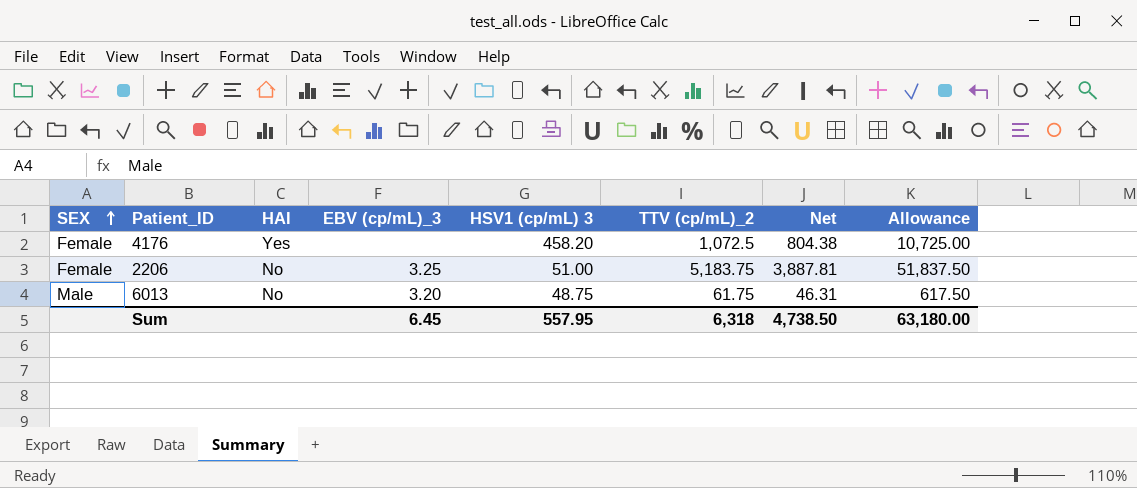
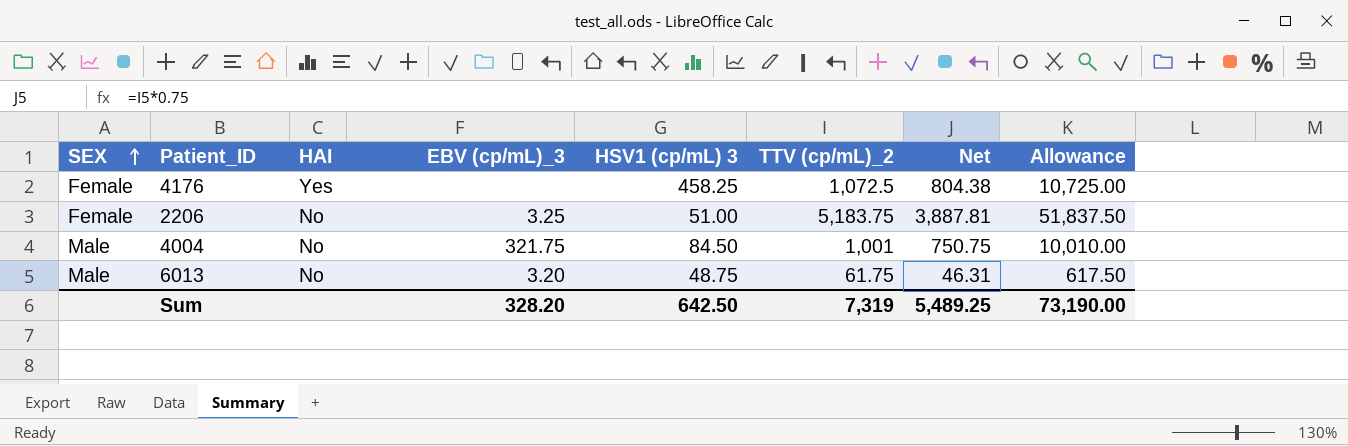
4176 | HSV1 (cp/mL) 3: 458.20 -> 458.25
row 4004: none -> Male | No | 321.75 | 84.50 | 1,001 | 750.75 | 10,010.00
Sum | EBV (cp/mL)_3: 6.45 -> 328.20
Sum | HSV1 (cp/mL) 3: 557.95 -> 642.50
Sum | TTV (cp/mL)_2: 6,318 -> 7,319
Sum | Net: 4,738.50 -> 5,489.25
Sum | Allowance: 63,180.00 -> 73,190.00

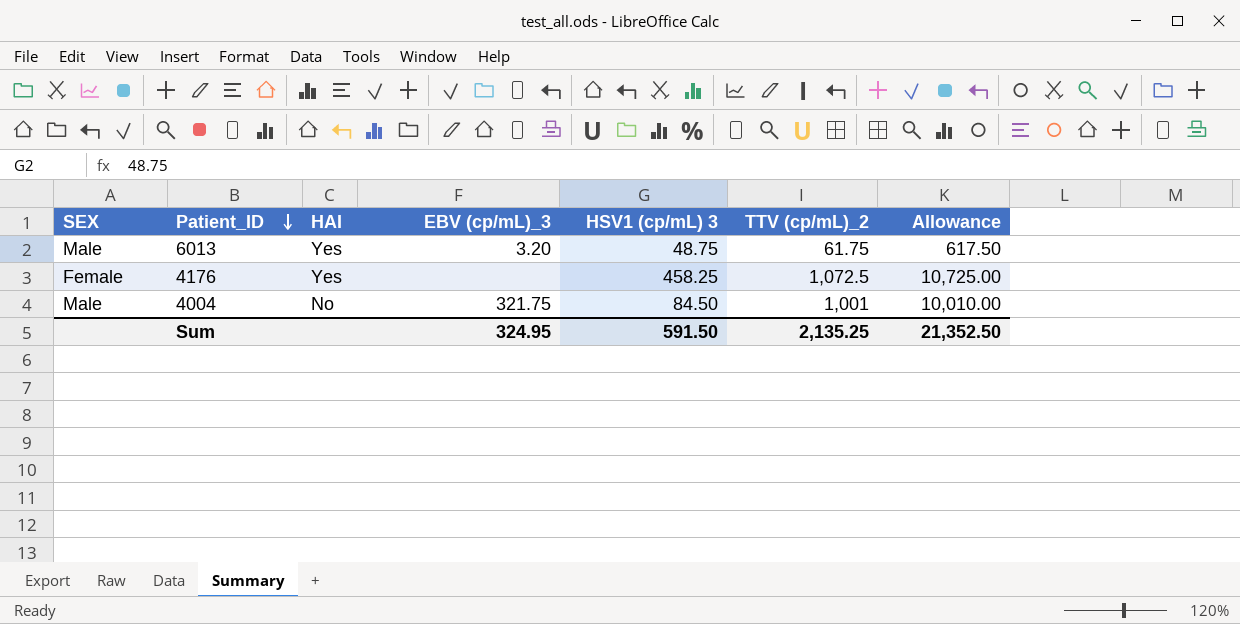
row order: SEX ascending -> Patient_ID descending
column Net | formula: [TTV (cp/mL)_2] * 0.75 -> none
row 2206: Female | No | 3.25 | 51.00 | 5,183.75 | 3,887.81 | 51,837.50 -> none
6013 | HAI: No -> Yes
Sum | EBV (cp/mL)_3: 328.20 -> 324.95
Sum | HSV1 (cp/mL) 3: 642.50 -> 591.50
Sum | TTV (cp/mL)_2: 7,319 -> 2,135.25
Sum | Allowance: 73,190.00 -> 21,352.50

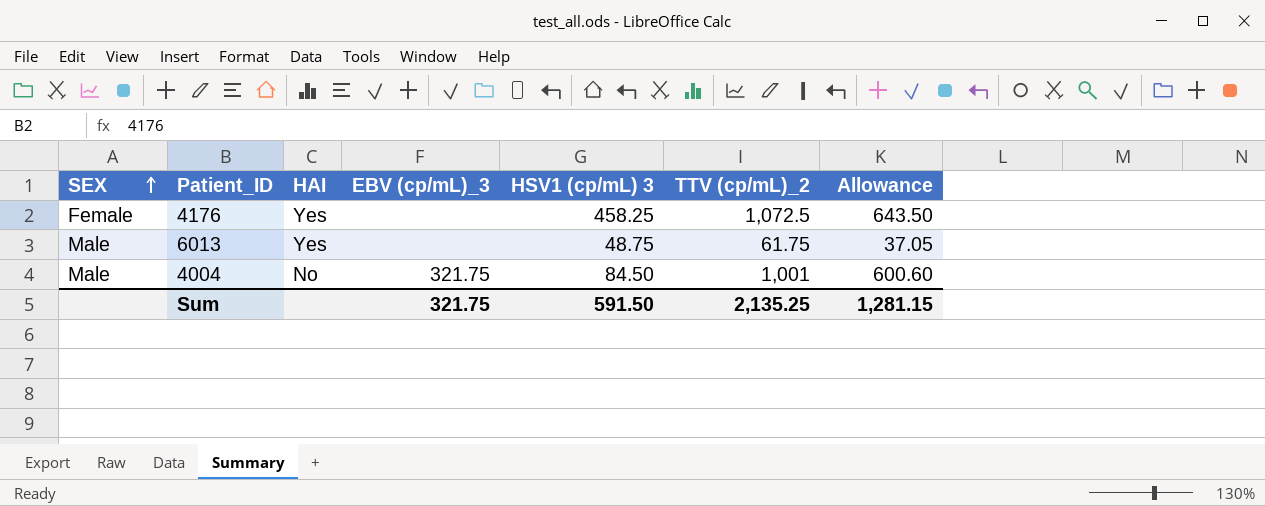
row order: Patient_ID descending -> SEX ascending
column Allowance | formula: [TTV (cp/mL)_2] * 10 -> [TTV (cp/mL)_2] * 0.6
6013 | EBV (cp/mL)_3: 3.20 -> none
Sum | EBV (cp/mL)_3: 324.95 -> 321.75
Sum | Allowance: 21,352.50 -> 1,281.15

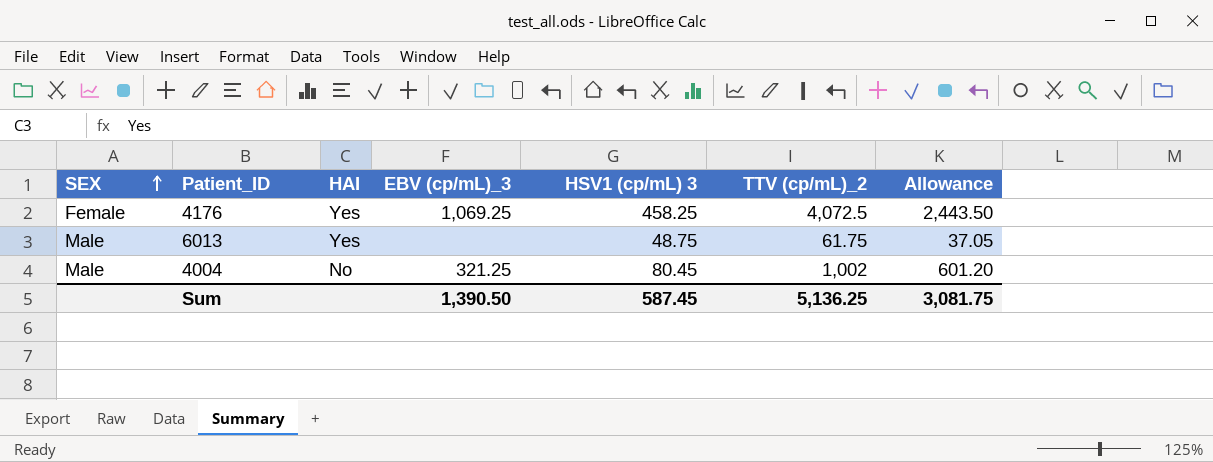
4176 | EBV (cp/mL)_3: none -> 1,069.25
4176 | TTV (cp/mL)_2: 1,072.5 -> 4,072.5
4176 | Allowance: 643.50 -> 2,443.50
4004 | EBV (cp/mL)_3: 321.75 -> 321.25
4004 | HSV1 (cp/mL) 3: 84.50 -> 80.45
4004 | TTV (cp/mL)_2: 1,001 -> 1,002
4004 | Allowance: 600.60 -> 601.20
Sum | EBV (cp/mL)_3: 321.75 -> 1,390.50
Sum | HSV1 (cp/mL) 3: 591.50 -> 587.45
Sum | TTV (cp/mL)_2: 2,135.25 -> 5,136.25
Sum | Allowance: 1,281.15 -> 3,081.75

